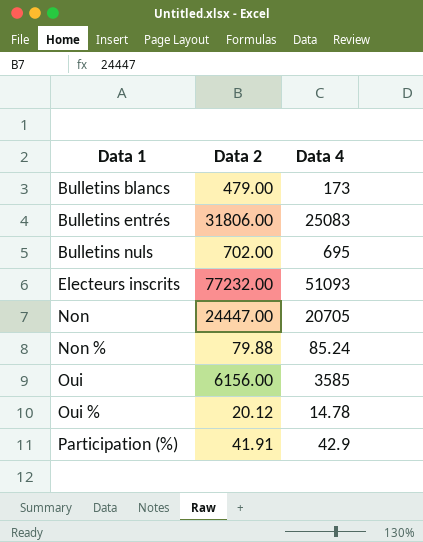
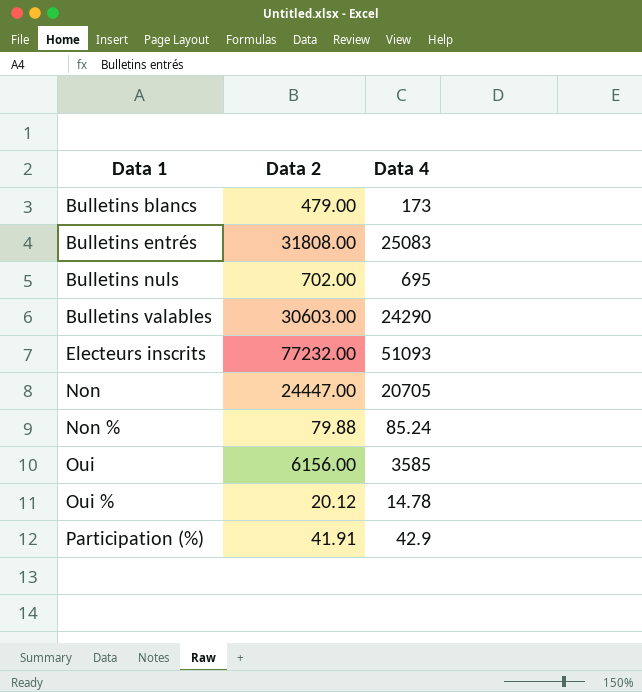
Bulletins entrés | Data 2: 31806.00 -> 31808.00
row Bulletins valables: none -> 30603.00 | 24290

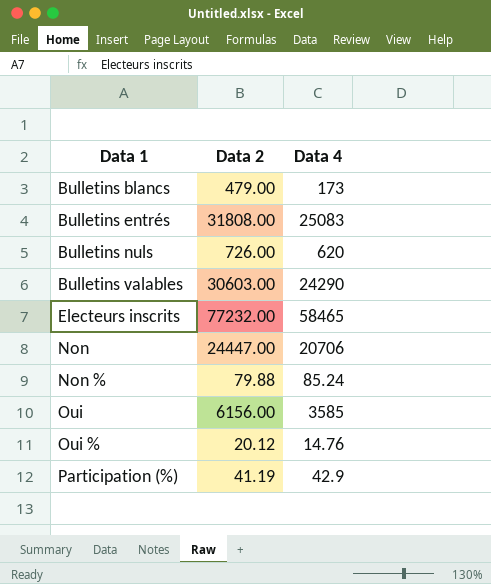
Bulletins nuls | Data 2: 702.00 -> 726.00
Bulletins nuls | Data 4: 695 -> 620
Electeurs inscrits | Data 4: 51093 -> 58465
Non | Data 4: 20705 -> 20706
Oui % | Data 4: 14.78 -> 14.76
Participation (%) | Data 2: 41.91 -> 41.19

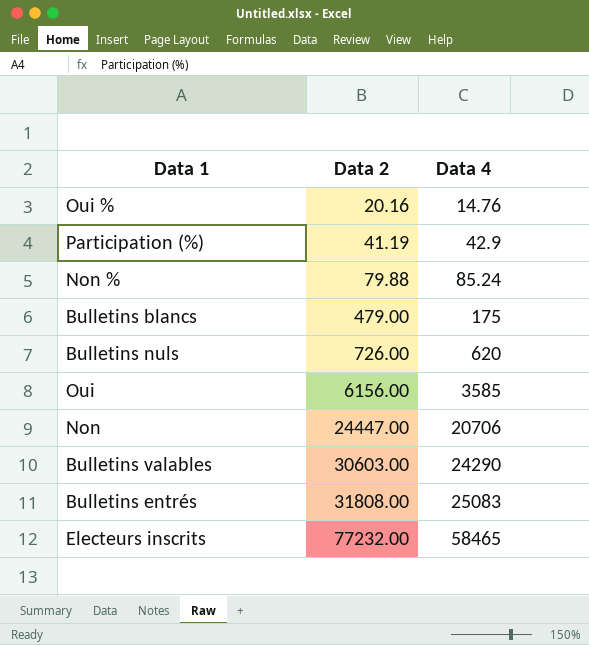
row order: Data 1 ascending -> Data 2 ascending
Oui % | Data 2: 20.12 -> 20.16
Bulletins blancs | Data 4: 173 -> 175

